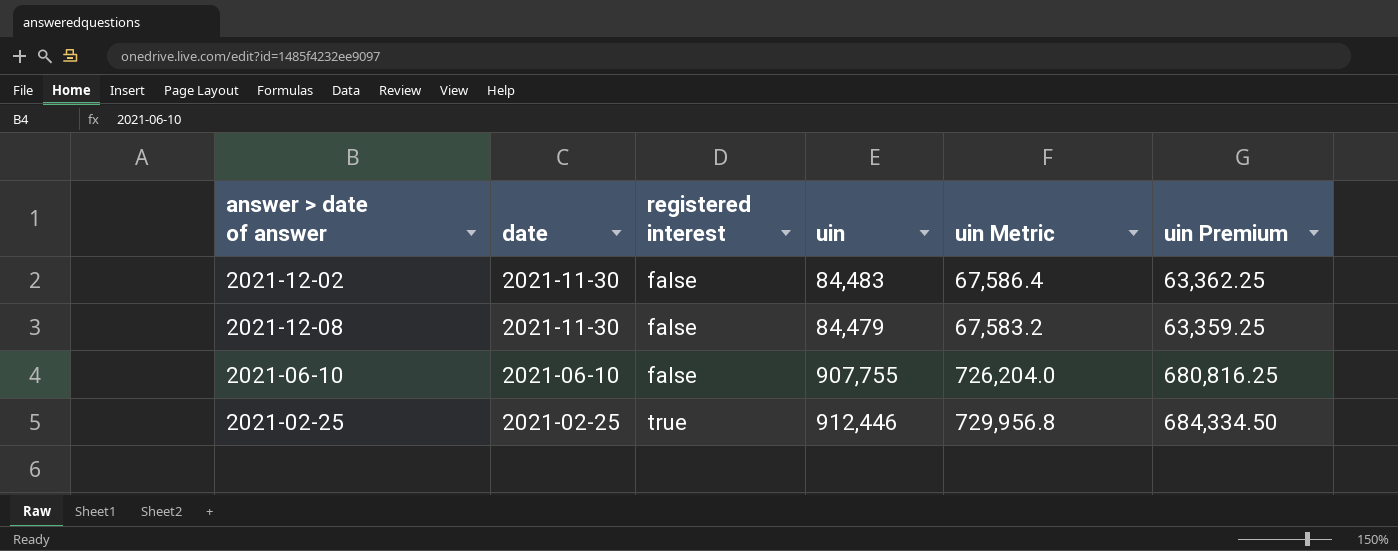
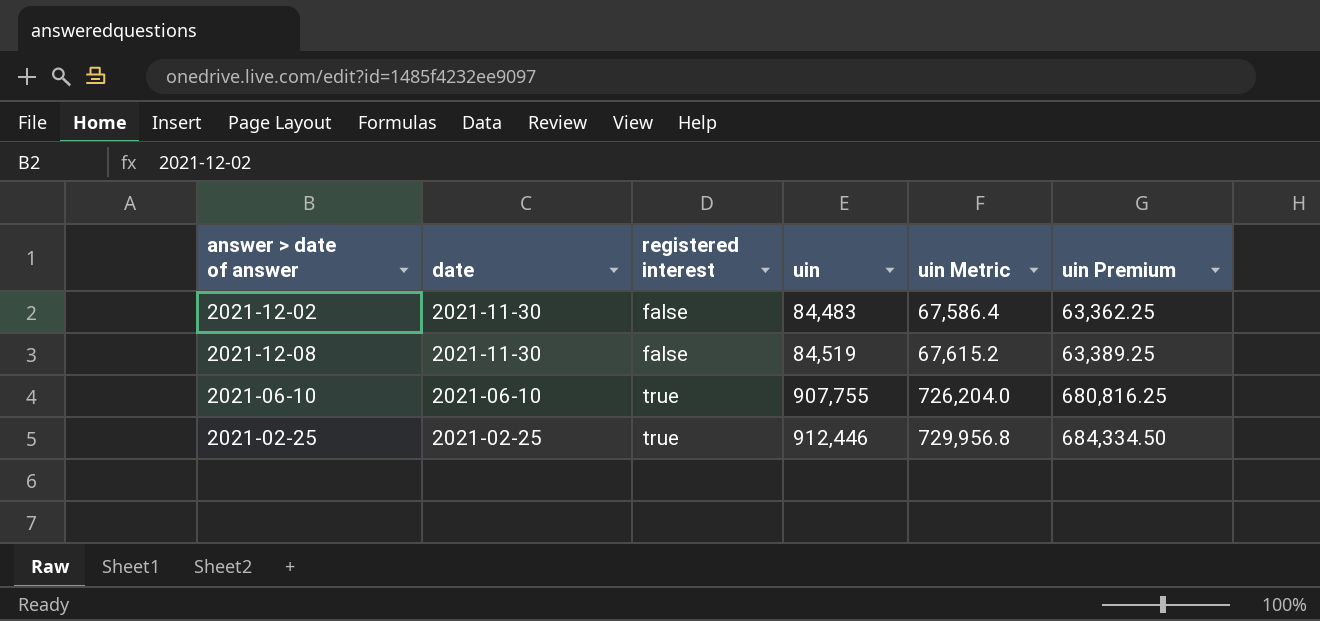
2021-12-08 | uin: 84,479 -> 84,519
2021-12-08 | uin Metric: 67,583.2 -> 67,615.2
2021-12-08 | uin Premium: 63,359.25 -> 63,389.25
2021-06-10 | registered interest: false -> true

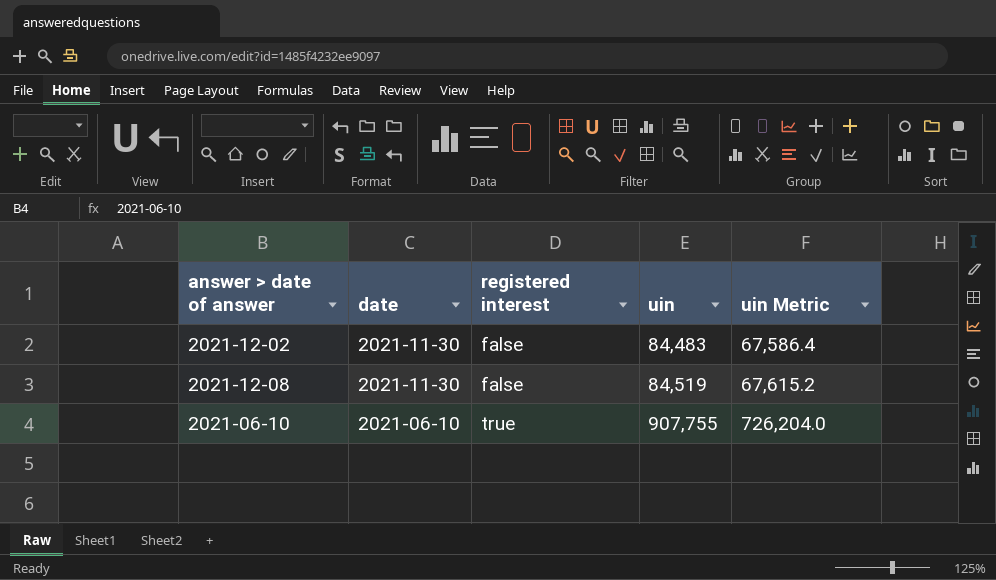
column uin Premium | formula: [uin] * 0.75 -> none
row 2021-02-25: 2021-02-25 | true | 912,446 | 729,956.8 | 684,334.50 -> none

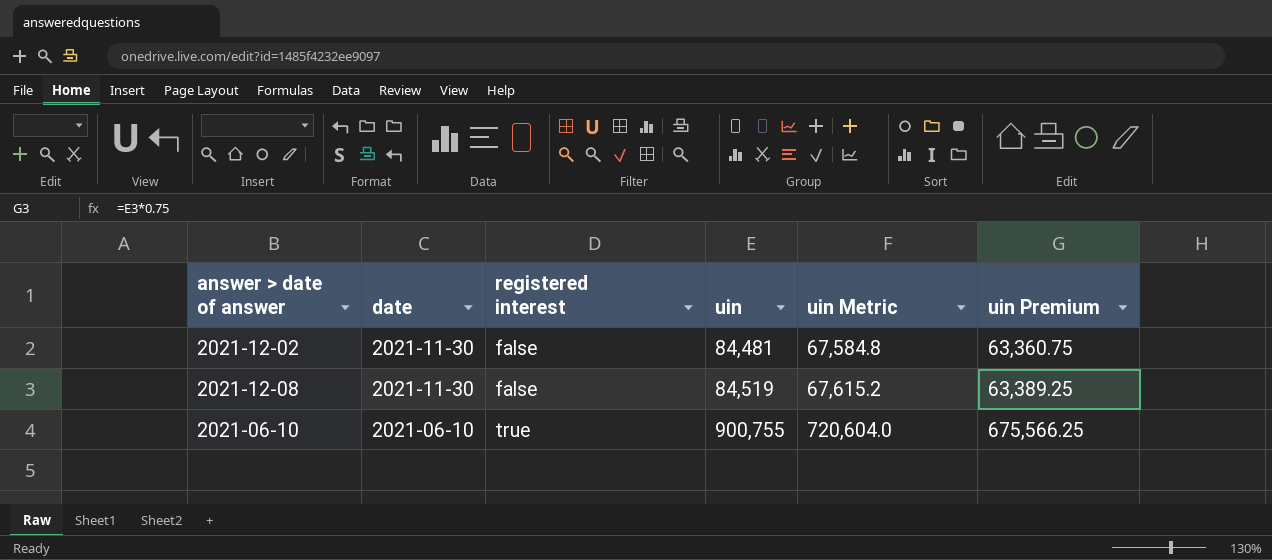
column uin Premium | formula: none -> [uin] * 0.75
2021-12-02 | uin: 84,483 -> 84,481
2021-12-02 | uin Metric: 67,586.4 -> 67,584.8
2021-06-10 | uin: 907,755 -> 900,755
2021-06-10 | uin Metric: 726,204.0 -> 720,604.0

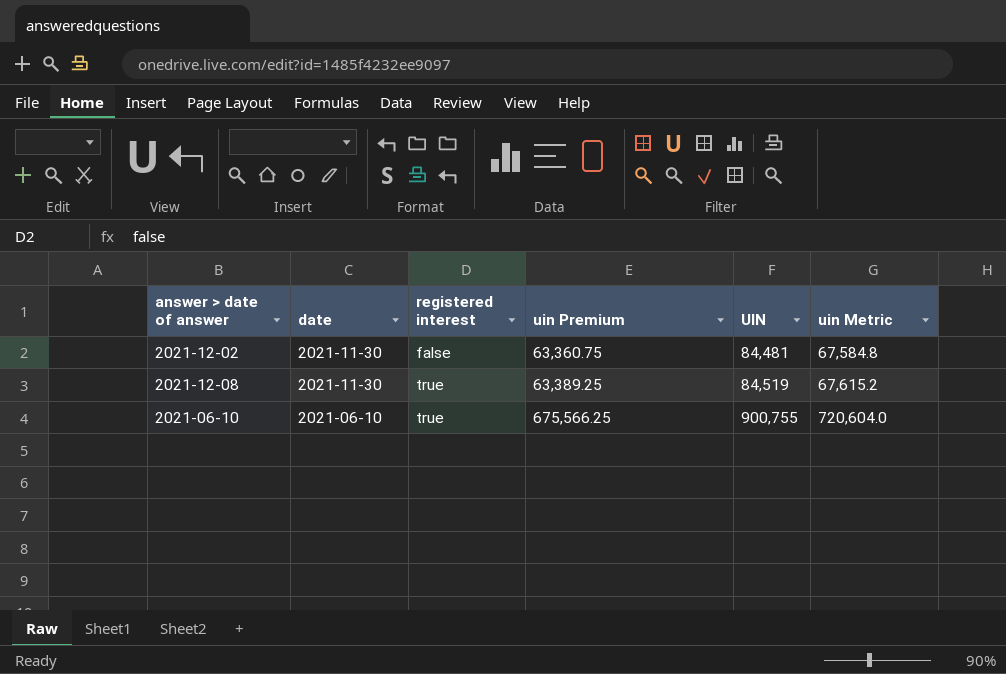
column uin Premium | position: 6 -> 4
column name: uin -> UIN
2021-12-08 | registered interest: false -> true

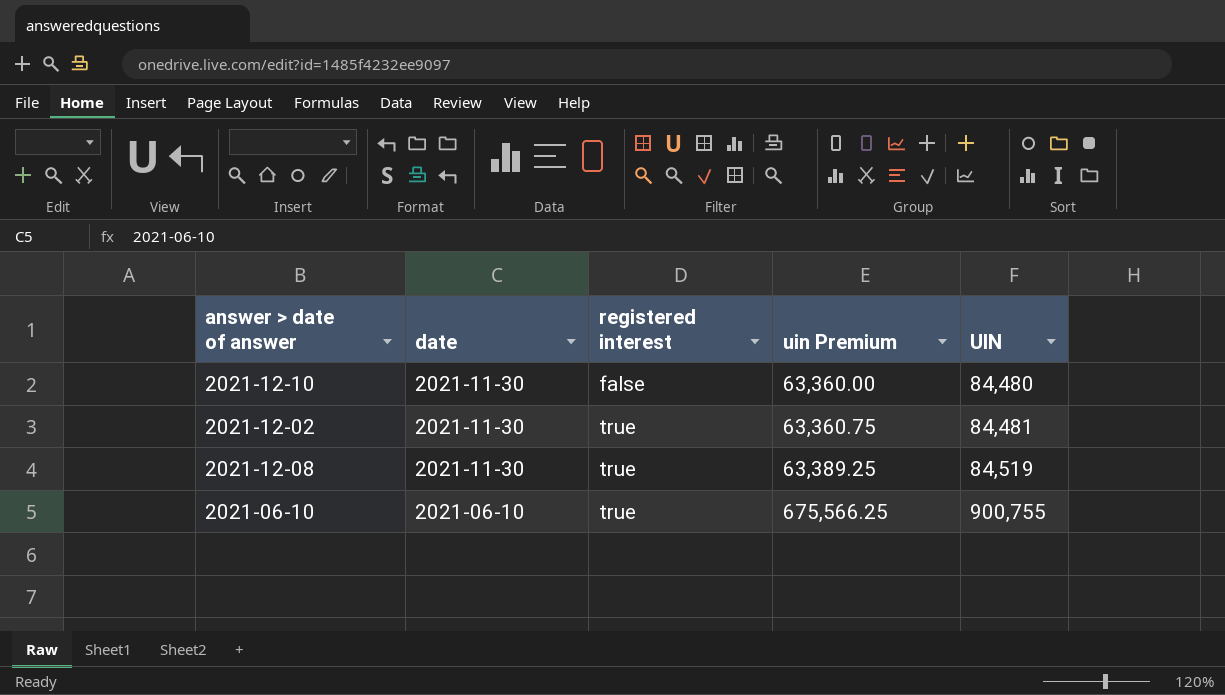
column uin Metric | formula: [UIN] * 0.8 -> none
row 2021-12-10: none -> 2021-11-30 | false | 63,360.00 | 84,480
2021-12-02 | registered interest: false -> true

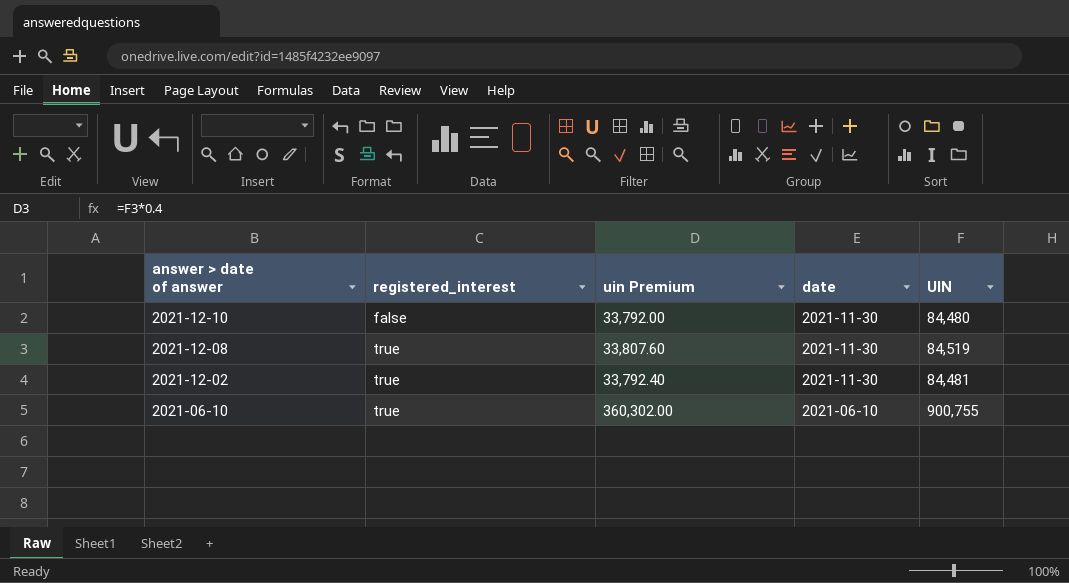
row order: date descending -> answer > date of answer descending
column name: registered interest -> registered_interest
column uin Premium | formula: [UIN] * 0.75 -> [UIN] * 0.4
column date | position: 2 -> 4

